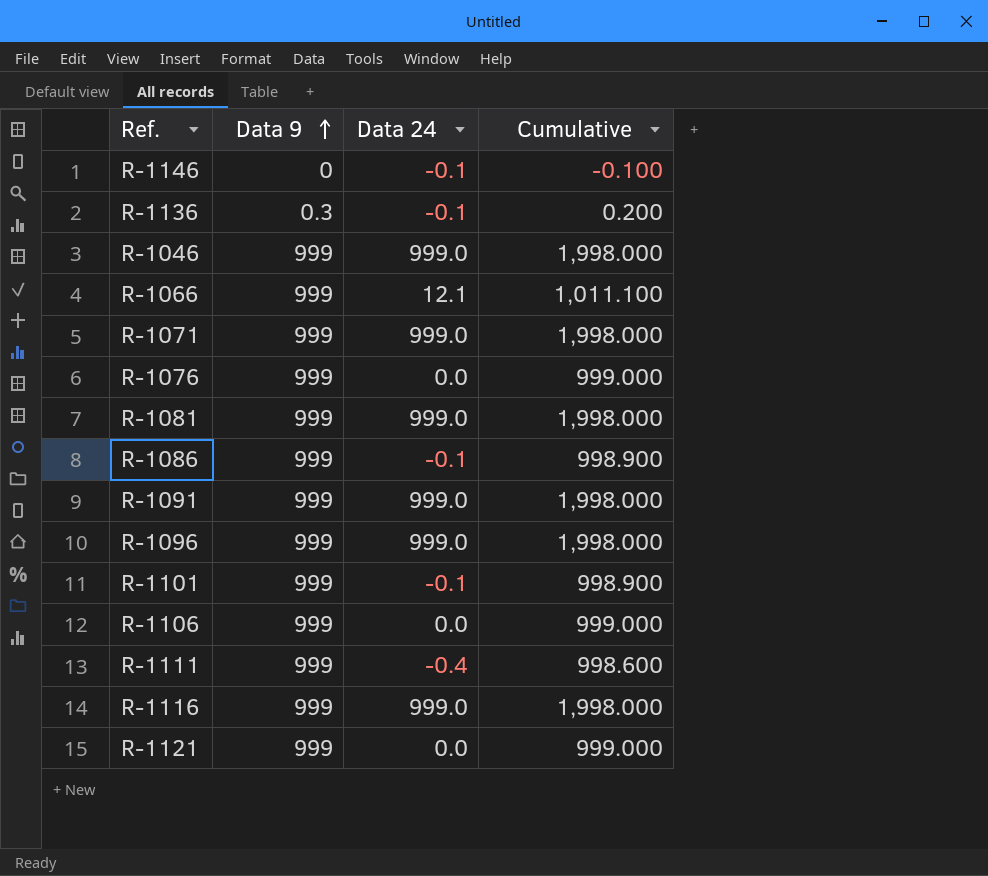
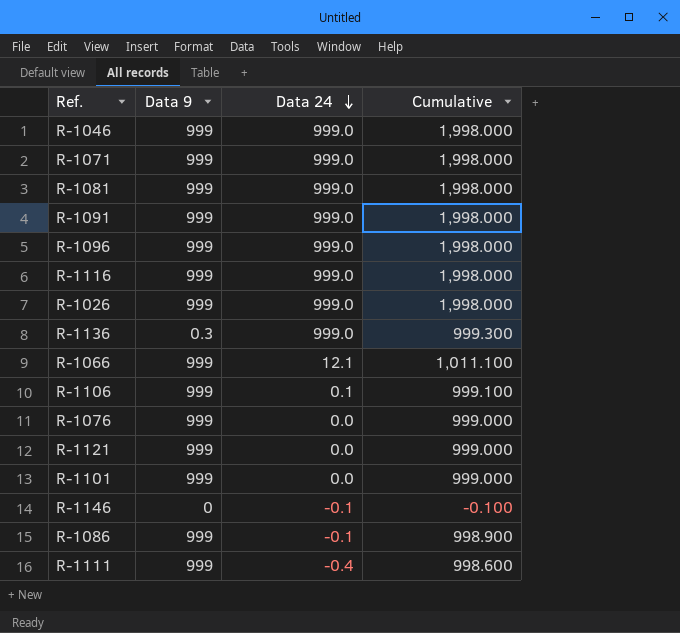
row order: Data 9 ascending -> Data 24 descending
row R-1026: none -> 999 | 999.0 | 1,998.000
R-1136 | Data 24: -0.1 -> 999.0
R-1136 | Cumulative: 0.200 -> 999.300
R-1106 | Data 24: 0.0 -> 0.1
R-1106 | Cumulative: 999.000 -> 999.100
R-1101 | Data 24: -0.1 -> 0.0
R-1101 | Cumulative: 998.900 -> 999.000

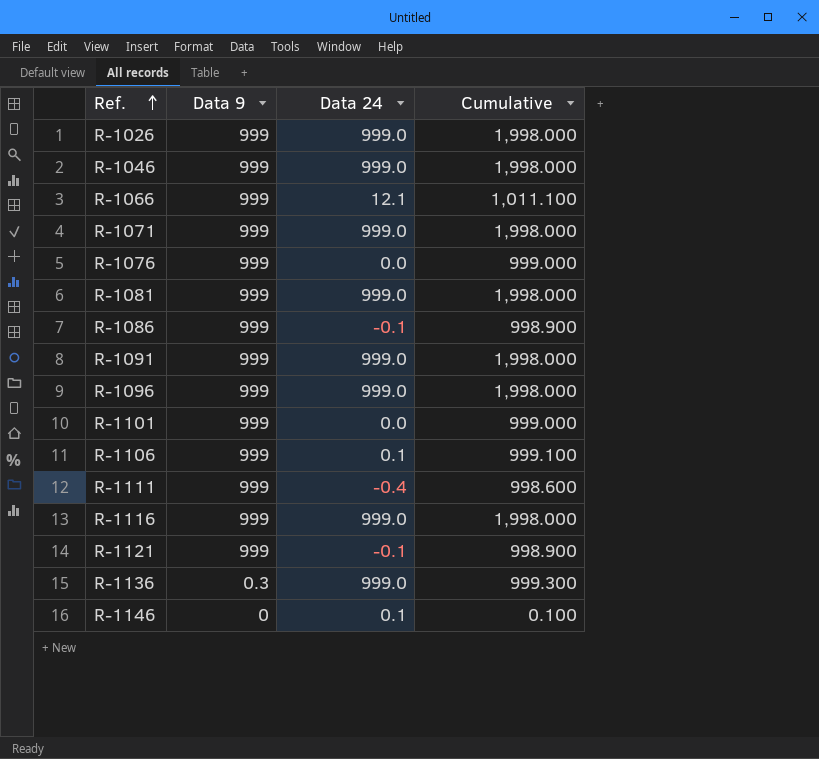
row order: Data 24 descending -> Ref. ascending
R-1121 | Data 24: 0.0 -> -0.1
R-1121 | Cumulative: 999.000 -> 998.900
R-1146 | Data 24: -0.1 -> 0.1
R-1146 | Cumulative: -0.100 -> 0.100

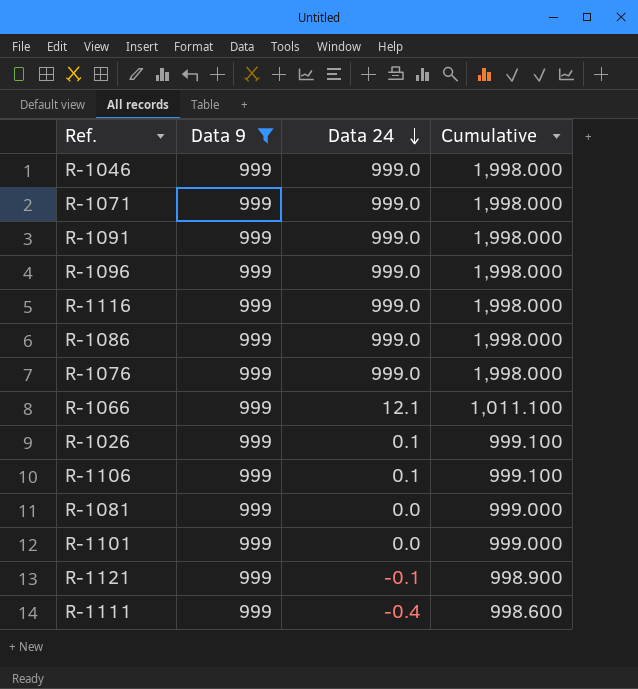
filter: none -> Data 9 = 999
row order: Ref. ascending -> Data 24 descending
R-1086 | Data 24: -0.1 -> 999.0
R-1086 | Cumulative: 998.900 -> 1,998.000
R-1076 | Data 24: 0.0 -> 999.0
R-1076 | Cumulative: 999.000 -> 1,998.000
R-1026 | Data 24: 999.0 -> 0.1
R-1026 | Cumulative: 1,998.000 -> 999.100
R-1081 | Data 24: 999.0 -> 0.0
R-1081 | Cumulative: 1,998.000 -> 999.000

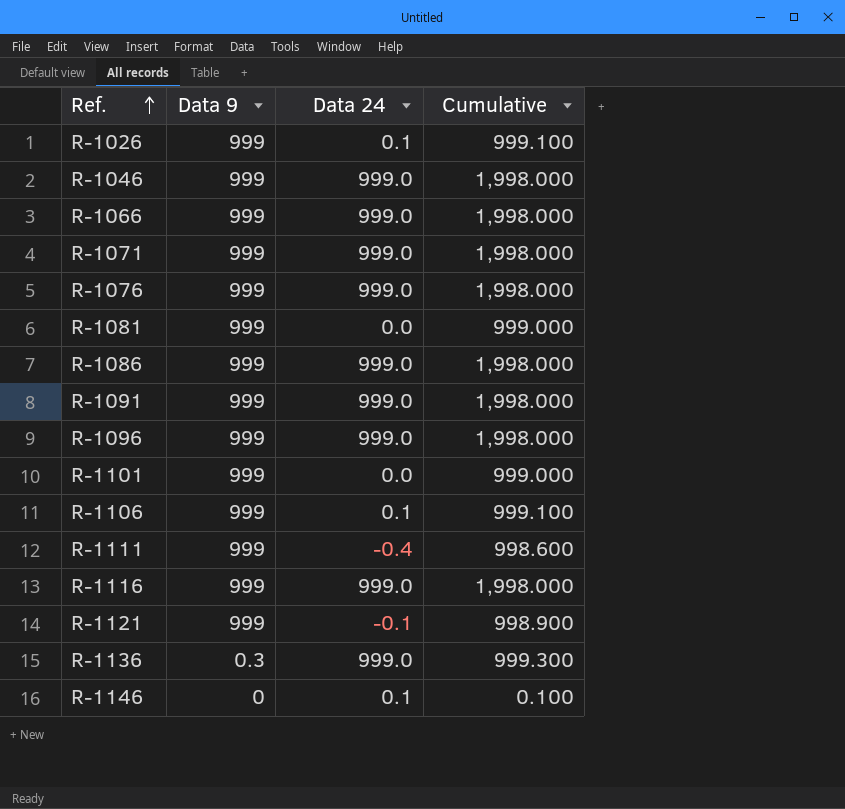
filter: Data 9 = 999 -> none
row order: Data 24 descending -> Ref. ascending
R-1066 | Data 24: 12.1 -> 999.0
R-1066 | Cumulative: 1,011.100 -> 1,998.000

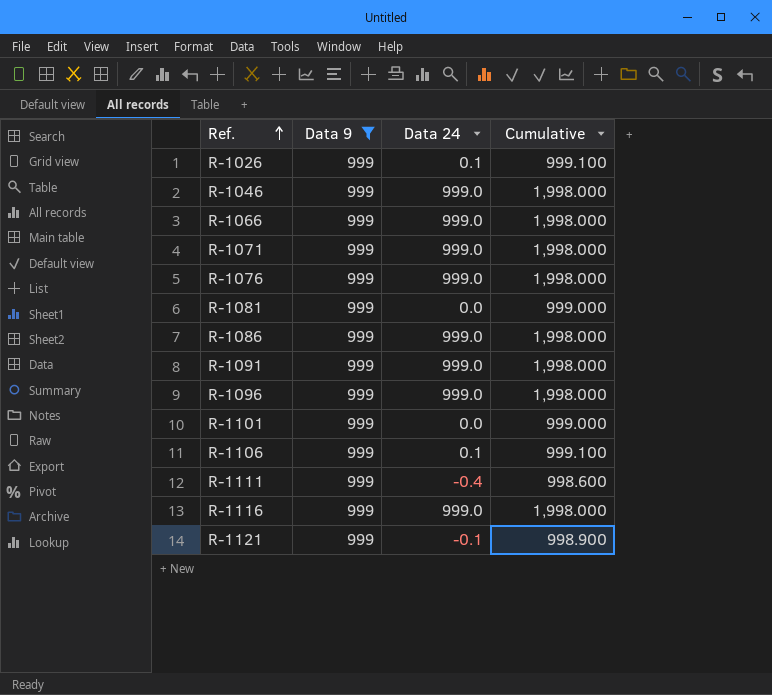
filter: none -> Data 9 = 999

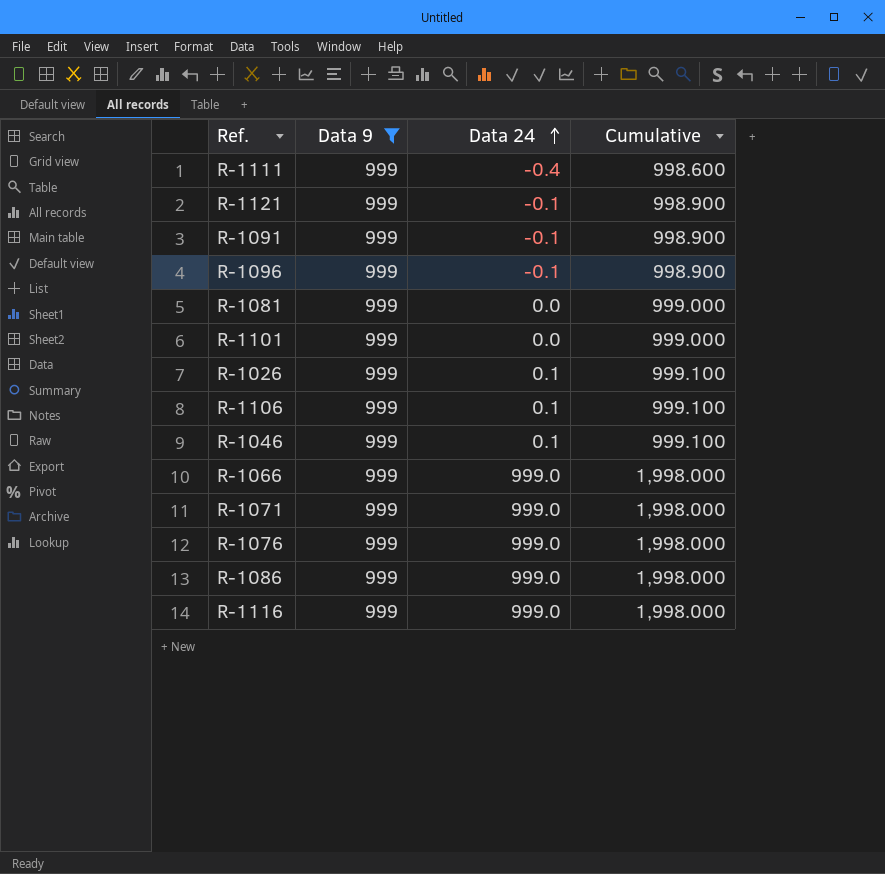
row order: Ref. ascending -> Data 24 ascending
R-1091 | Data 24: 999.0 -> -0.1
R-1091 | Cumulative: 1,998.000 -> 998.900
R-1096 | Data 24: 999.0 -> -0.1
R-1096 | Cumulative: 1,998.000 -> 998.900
R-1046 | Data 24: 999.0 -> 0.1
R-1046 | Cumulative: 1,998.000 -> 999.100

